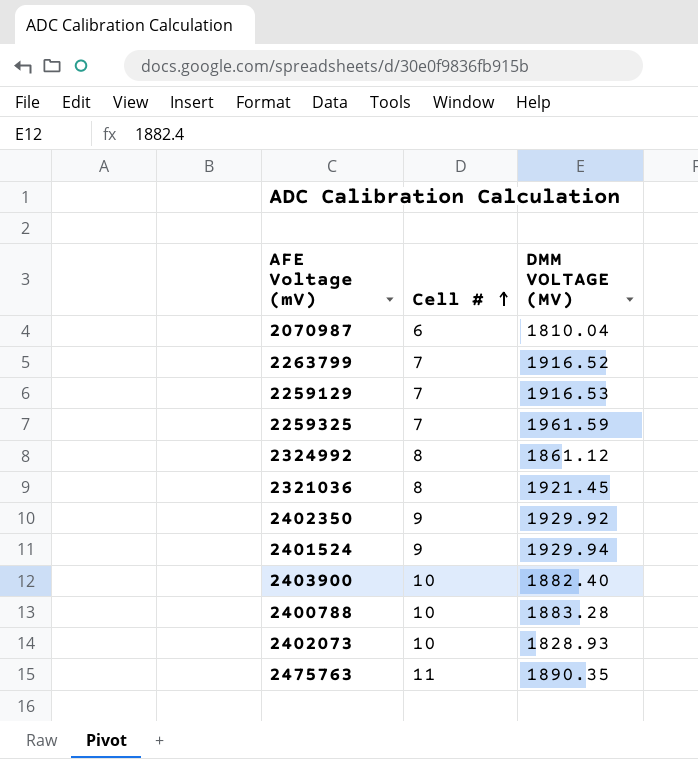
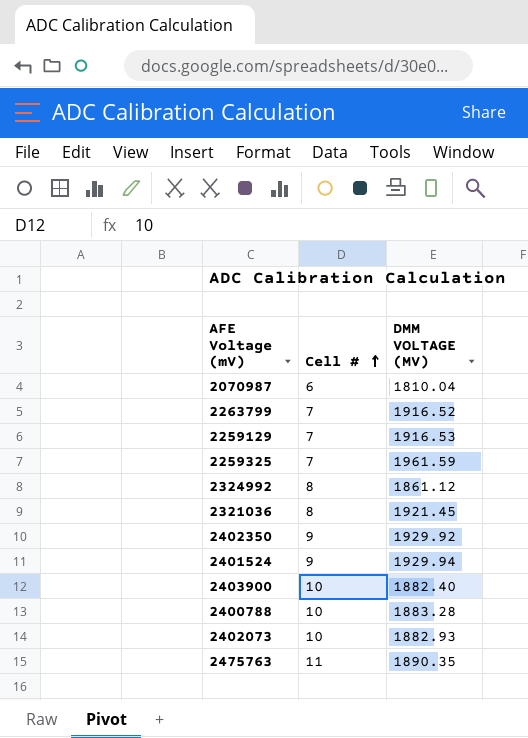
2402073 | DMM VOLTAGE (MV): 1828.93 -> 1882.93

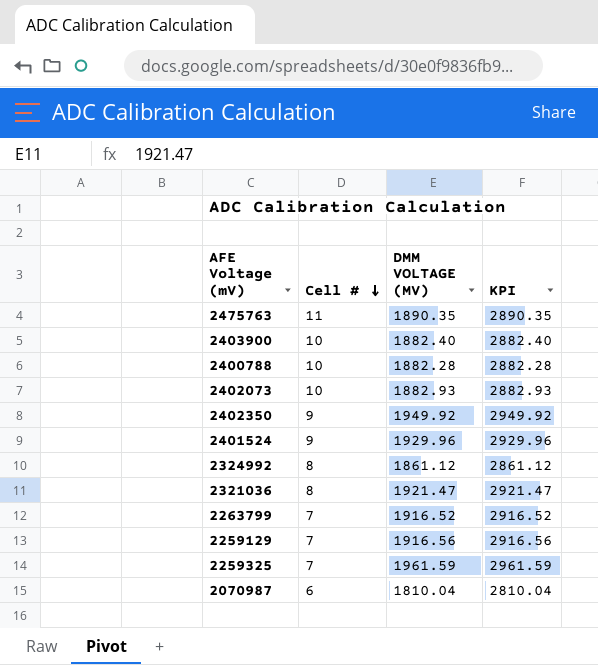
row order: Cell # ascending -> Cell # descending
column KPI | formula: none -> [DMM VOLTAGE (MV)] + 1000
2400788 | DMM VOLTAGE (MV): 1883.28 -> 1882.28
2402350 | DMM VOLTAGE (MV): 1929.92 -> 1949.92
2401524 | DMM VOLTAGE (MV): 1929.94 -> 1929.96
2321036 | DMM VOLTAGE (MV): 1921.45 -> 1921.47
2259129 | DMM VOLTAGE (MV): 1916.53 -> 1916.56

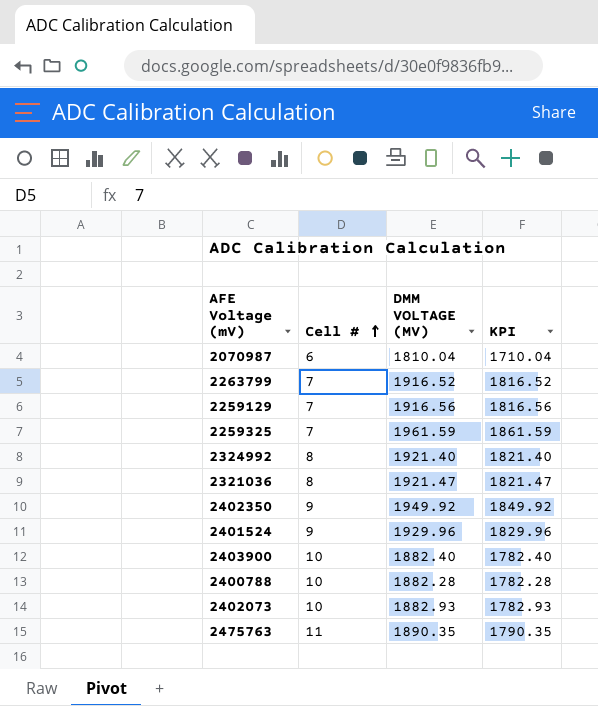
row order: Cell # descending -> Cell # ascending
column KPI | formula: [DMM VOLTAGE (MV)] + 1000 -> [DMM VOLTAGE (MV)] - 100
2324992 | DMM VOLTAGE (MV): 1861.12 -> 1921.40

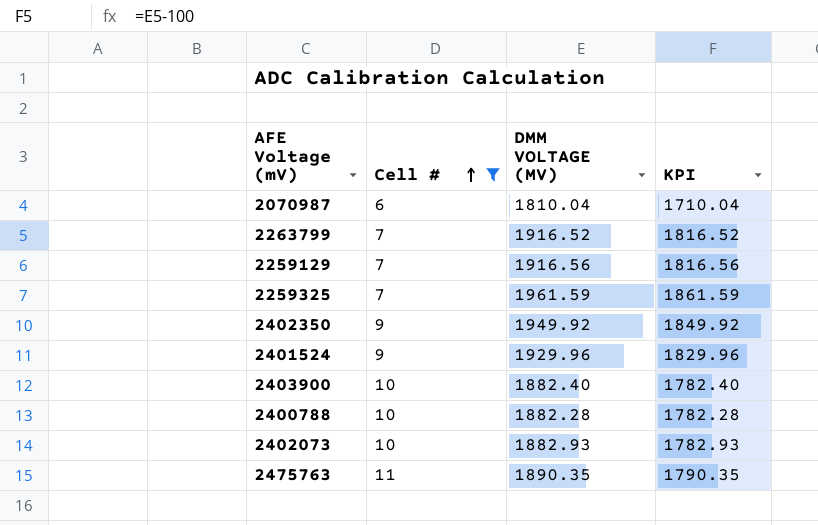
filter: none -> Cell # != 8

